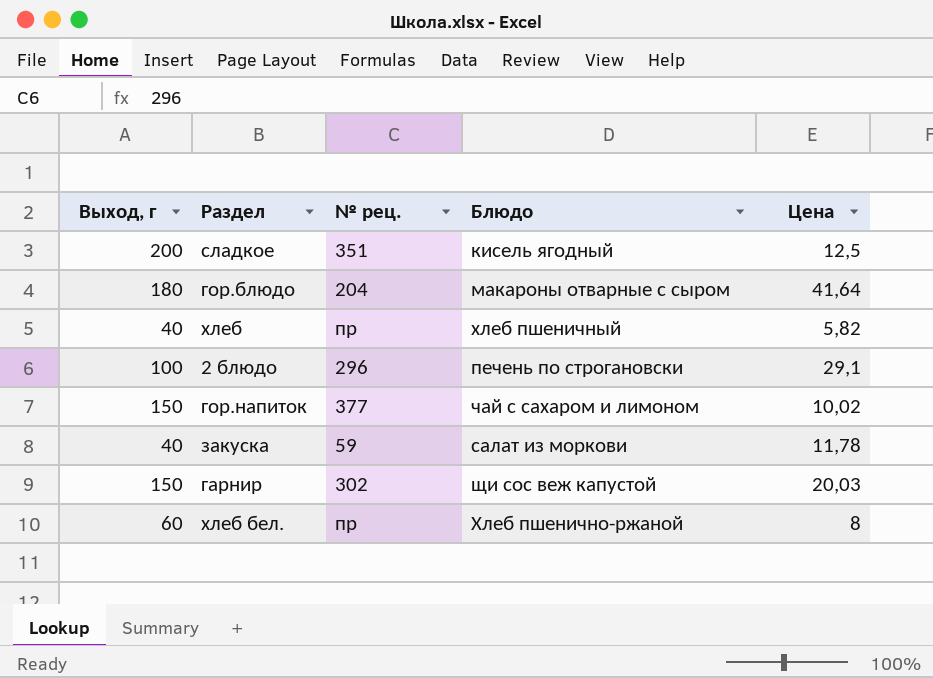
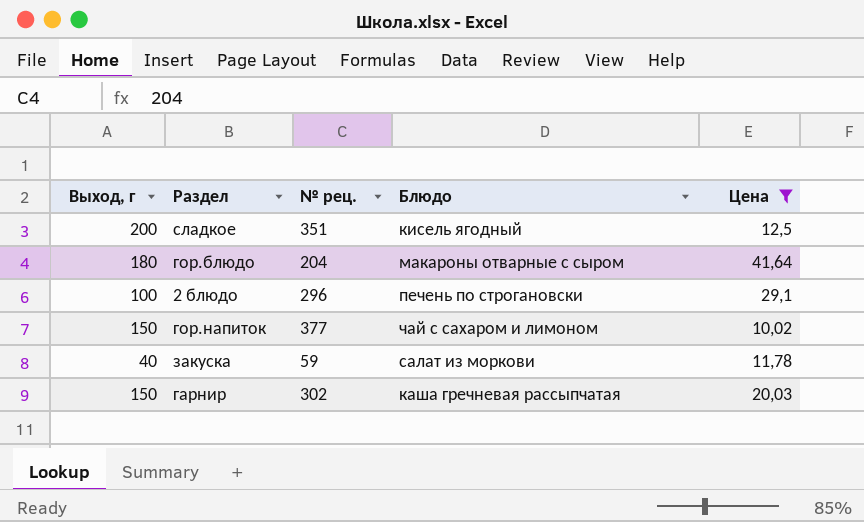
filter: none -> Цена >= 10,02
гарнир | Блюдо: щи сос веж капустой -> каша гречневая рассыпчатая

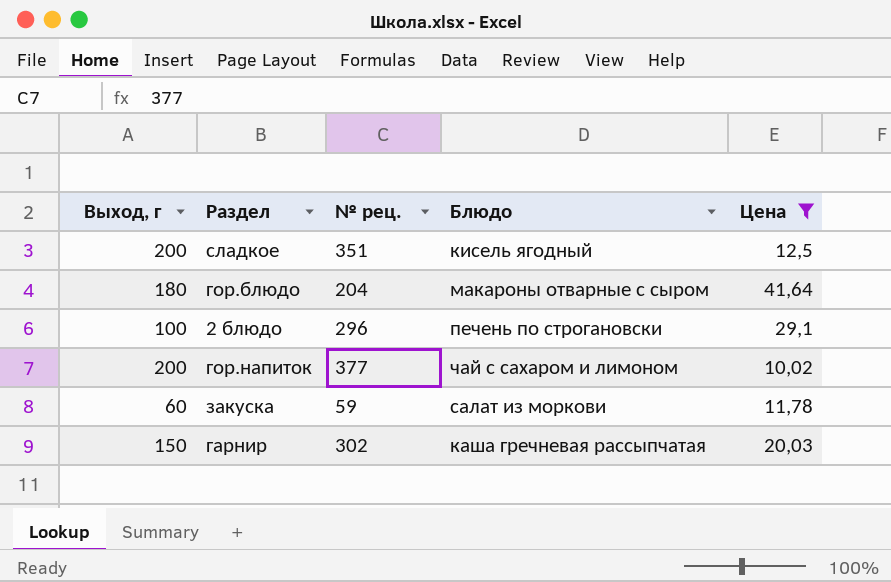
гор.напиток | Выход, г: 150 -> 200
закуска | Выход, г: 40 -> 60

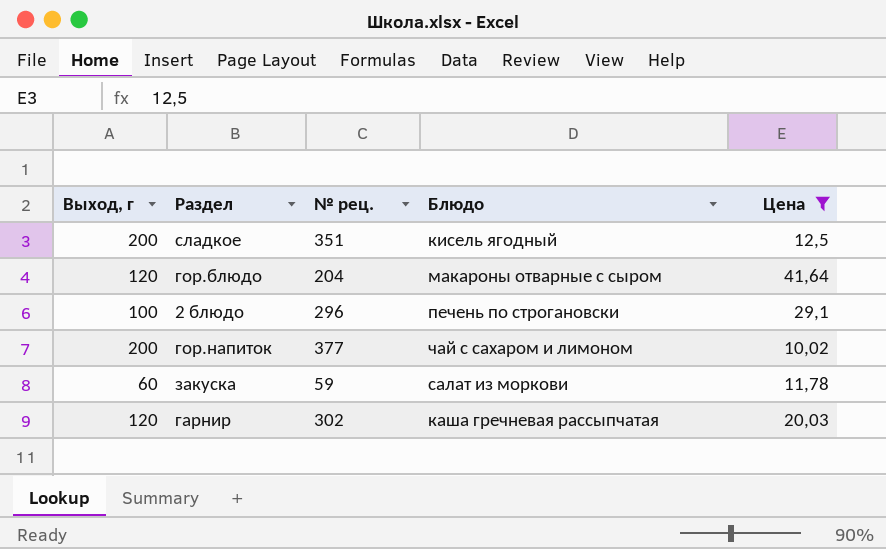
гор.блюдо | Выход, г: 180 -> 120
гарнир | Выход, г: 150 -> 120

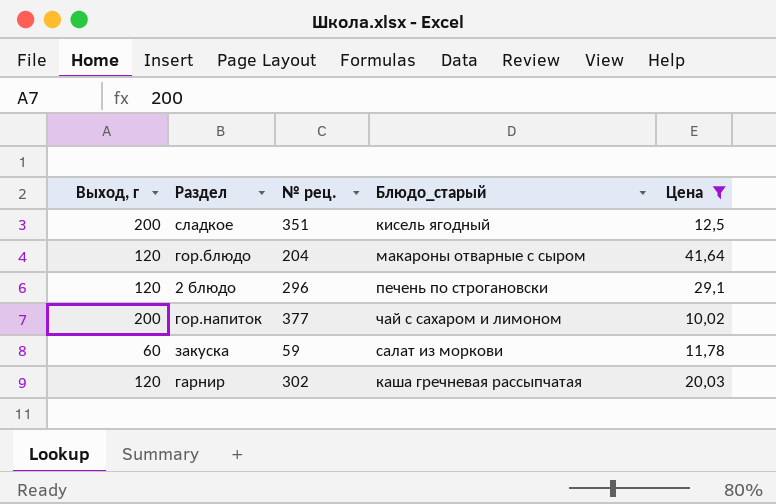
column name: Блюдо -> Блюдо_старый
2 блюдо | Выход, г: 100 -> 120

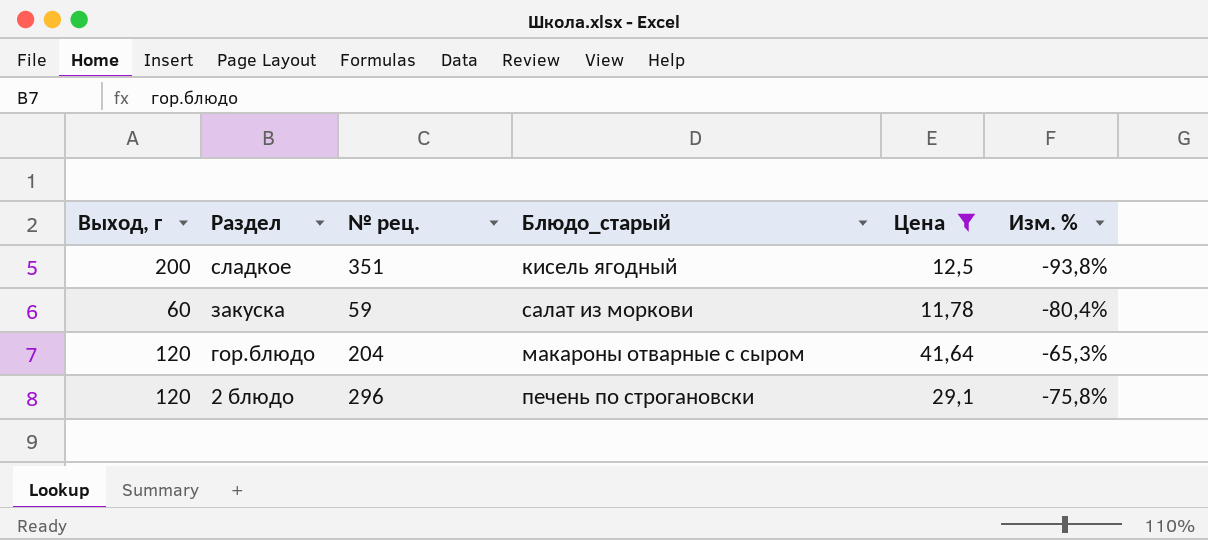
row order: none -> Раздел descending
column Изм. % | formula: none -> ([Цена] - [Выход, г]) / [Выход, г]
row гор.напиток: 200 | 377 | чай с сахаром и лимоном | 10,02 -> none
row гарнир: 120 | 302 | каша гречневая рассыпчатая | 20,03 -> none

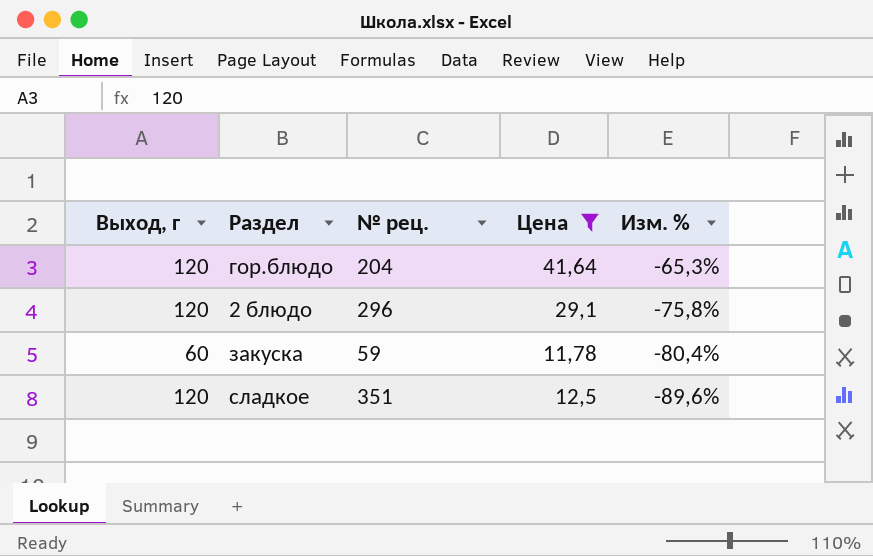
row order: Раздел descending -> Изм. % descending
column Блюдо_старый | position: 4 -> none
сладкое | Выход, г: 200 -> 120
сладкое | Изм. %: -93,8% -> -89,6%

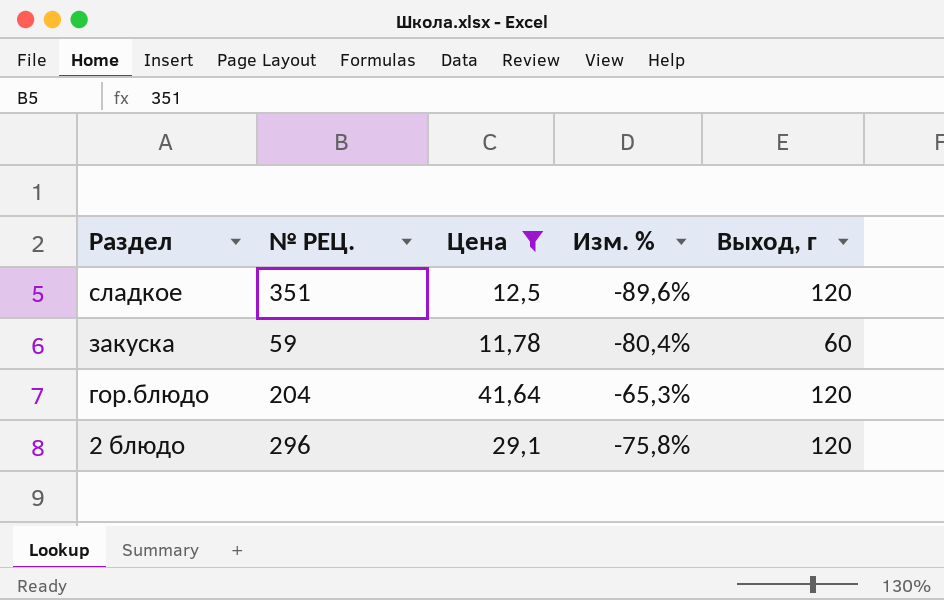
row order: Изм. % descending -> Раздел descending
column name: № рец. -> № РЕЦ.
column Выход, г | position: 1 -> 5

